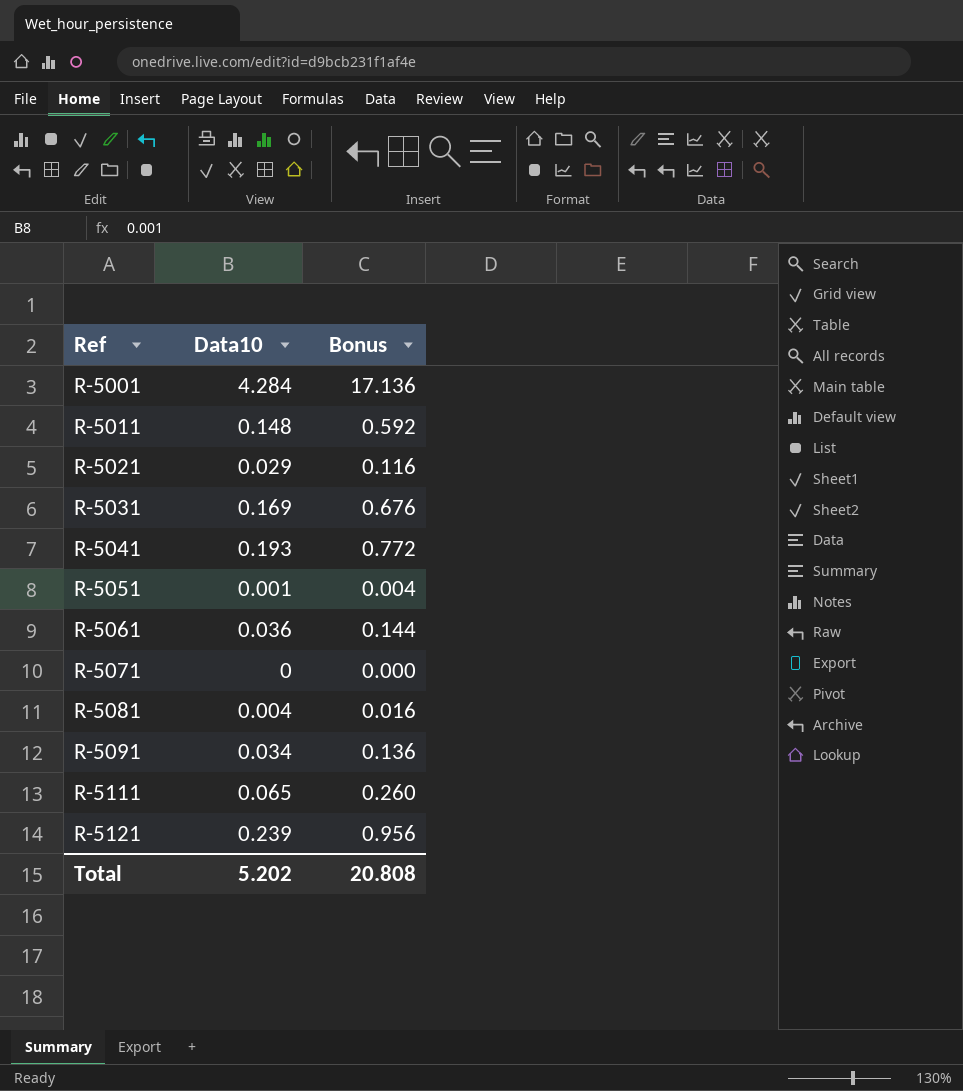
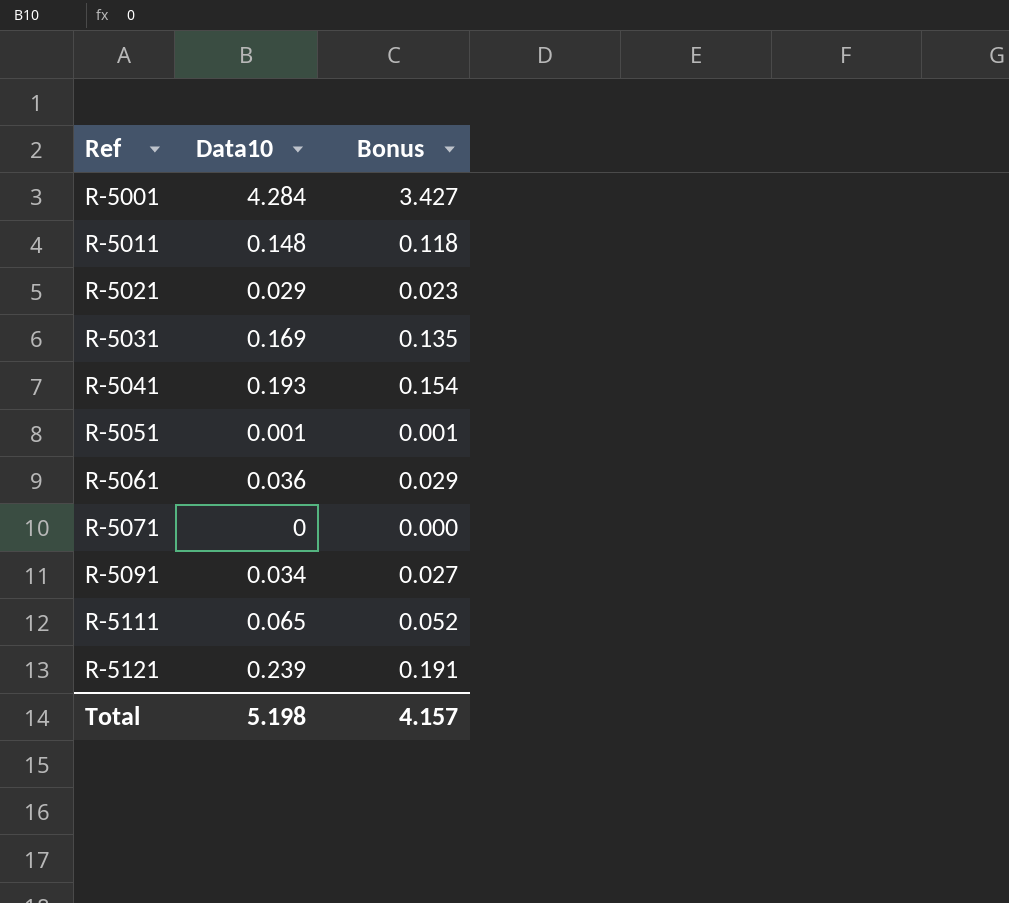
column Bonus | formula: [Data10] * 4 -> [Data10] * 0.8
row R-5081: 0.004 | 0.016 -> none
Total | Data10: 5.202 -> 5.198
Total | Bonus: 20.808 -> 4.157

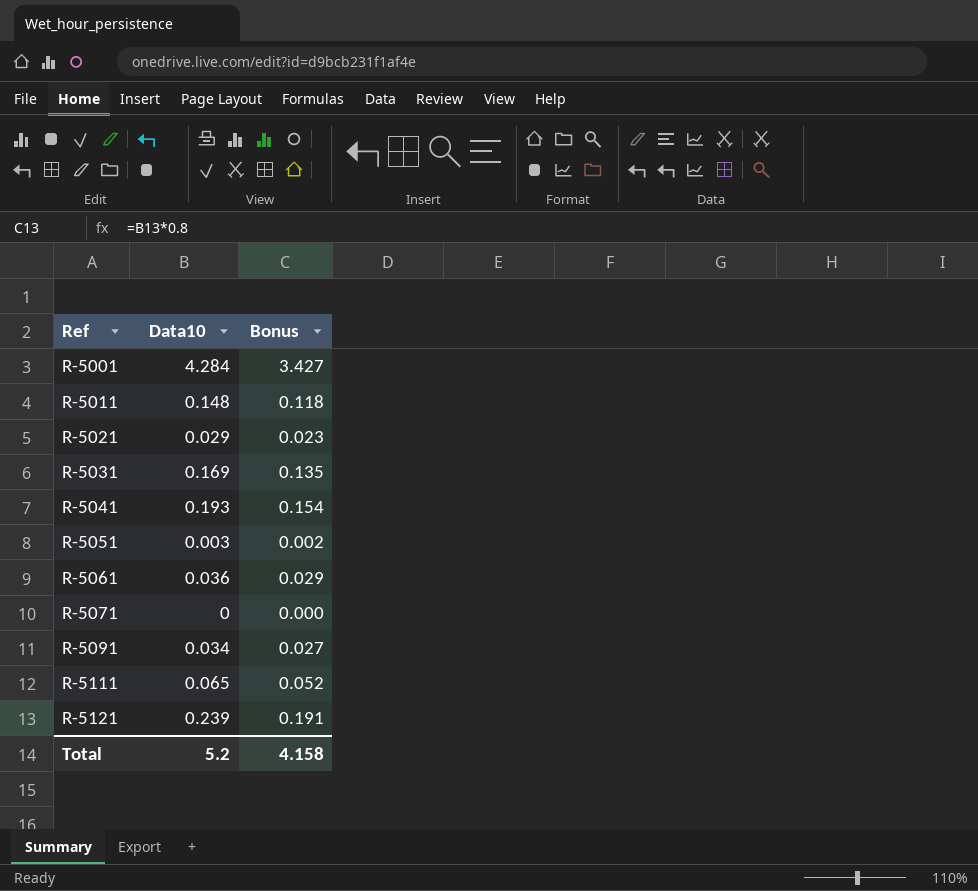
R-5051 | Data10: 0.001 -> 0.003
R-5051 | Bonus: 0.001 -> 0.002
Total | Data10: 5.198 -> 5.2
Total | Bonus: 4.157 -> 4.158

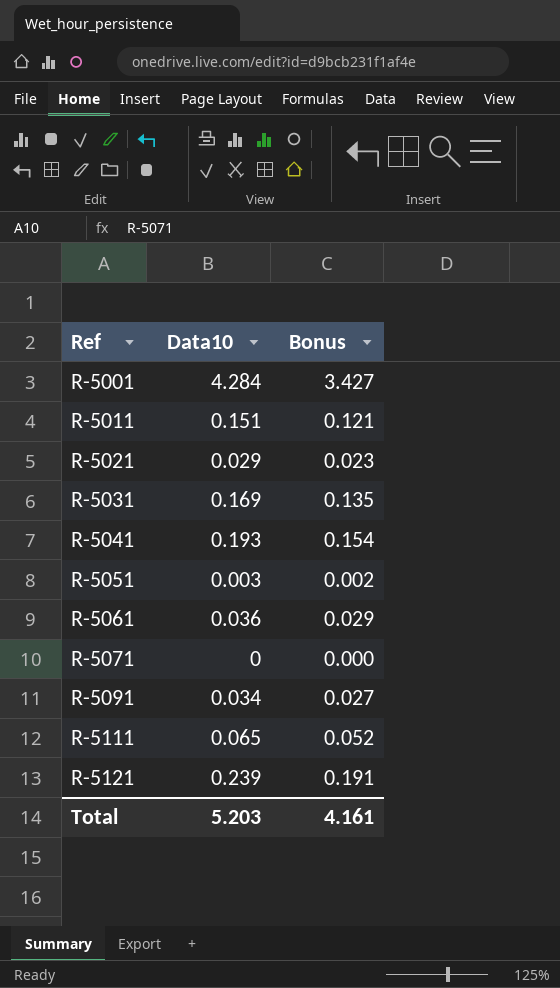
R-5011 | Data10: 0.148 -> 0.151
R-5011 | Bonus: 0.118 -> 0.121
Total | Data10: 5.2 -> 5.203
Total | Bonus: 4.158 -> 4.161

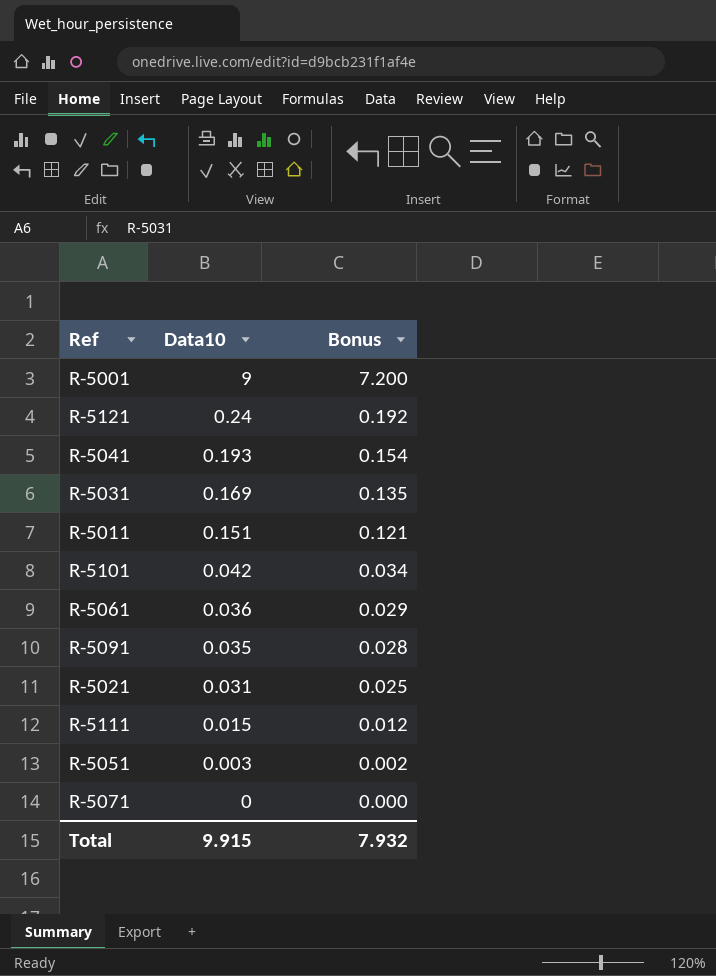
row order: Ref ascending -> Data10 descending
R-5001 | Data10: 4.284 -> 9
R-5001 | Bonus: 3.427 -> 7.200
R-5121 | Data10: 0.239 -> 0.24
R-5121 | Bonus: 0.191 -> 0.192
row R-5101: none -> 0.042 | 0.034
R-5091 | Data10: 0.034 -> 0.035
R-5091 | Bonus: 0.027 -> 0.028
R-5021 | Data10: 0.029 -> 0.031
R-5021 | Bonus: 0.023 -> 0.025
R-5111 | Data10: 0.065 -> 0.015
R-5111 | Bonus: 0.052 -> 0.012
Total | Data10: 5.203 -> 9.915
Total | Bonus: 4.161 -> 7.932

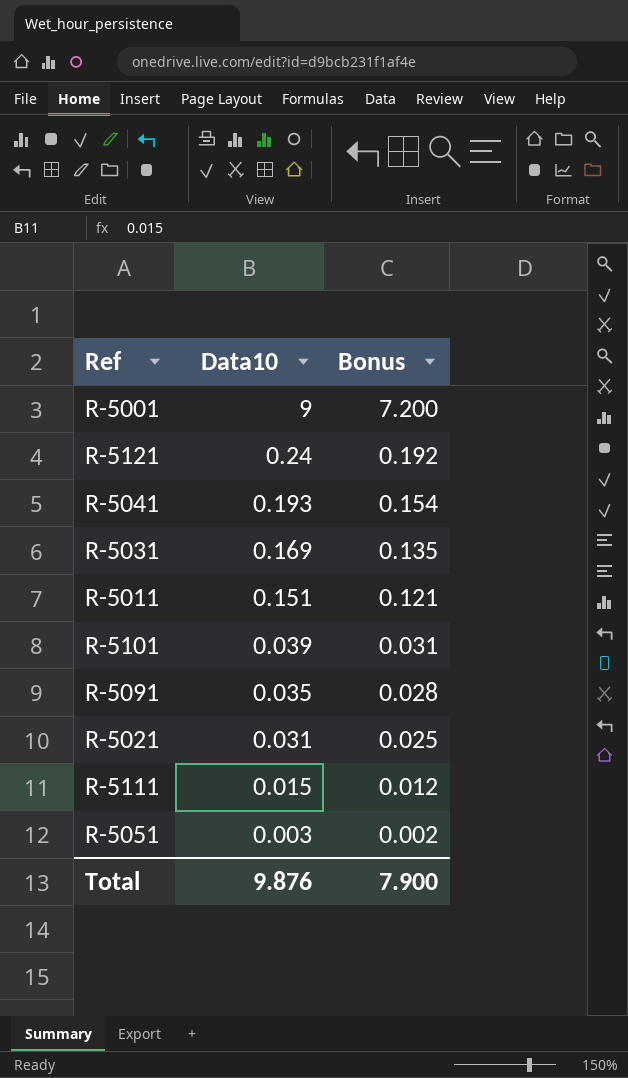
row R-5061: 0.036 | 0.029 -> none
row R-5071: 0 | 0.000 -> none
R-5101 | Data10: 0.042 -> 0.039
R-5101 | Bonus: 0.034 -> 0.031
Total | Data10: 9.915 -> 9.876
Total | Bonus: 7.932 -> 7.900

